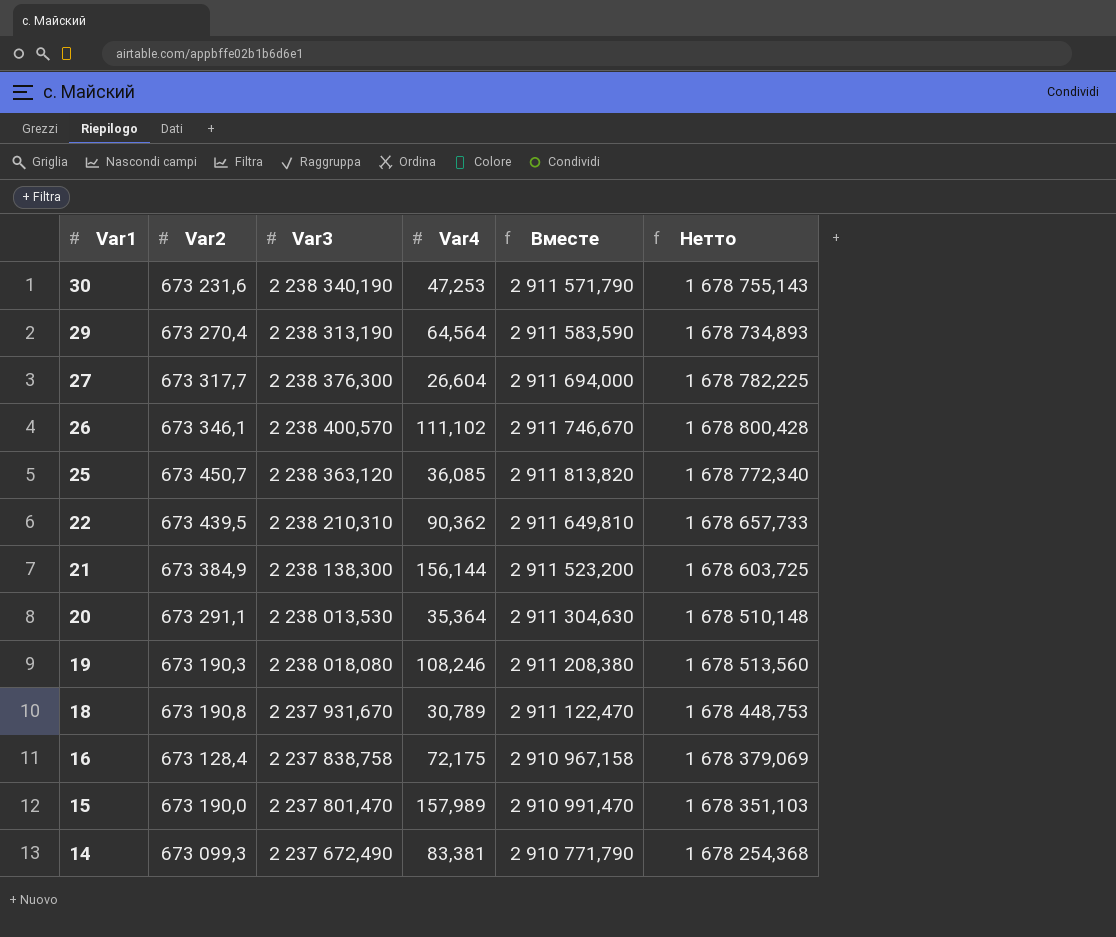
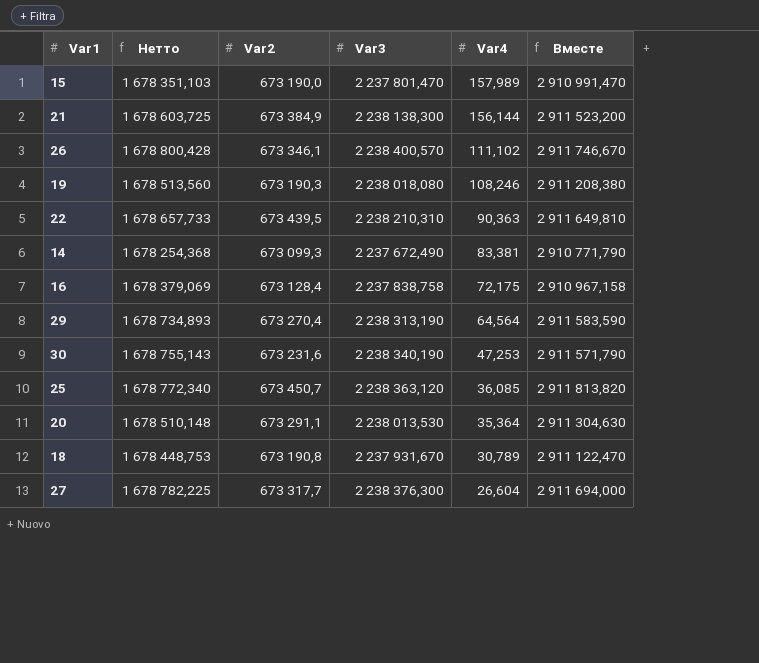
row order: Var1 descending -> Var4 descending
column Нетто | position: 6 -> 2
22 | Var4: 90,362 -> 90,363

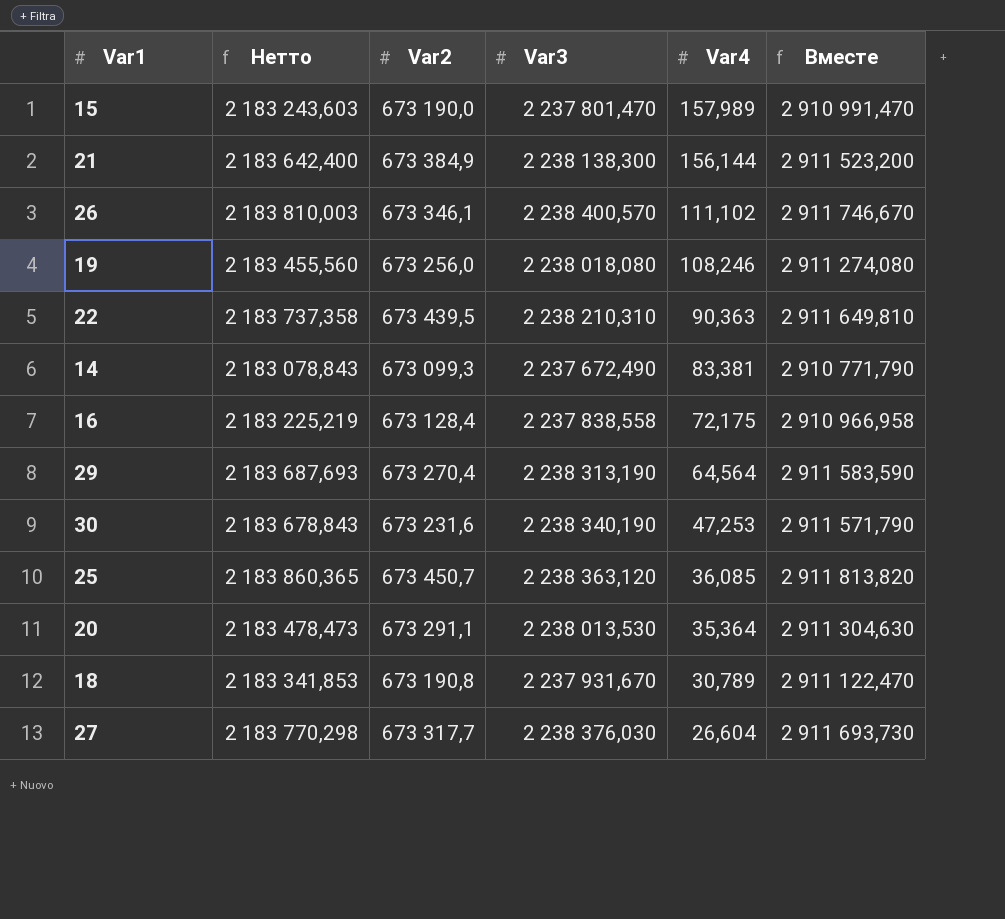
column Нетто | formula: [Var3] * 0,75 -> [Вместе] * 0,75
19 | Var2: 673 190,3 -> 673 256,0
19 | Вместе: 2 911 208,380 -> 2 911 274,080
16 | Var3: 2 237 838,758 -> 2 237 838,558
16 | Вместе: 2 910 967,158 -> 2 910 966,958
27 | Var3: 2 238 376,300 -> 2 238 376,030
27 | Вместе: 2 911 694,000 -> 2 911 693,730

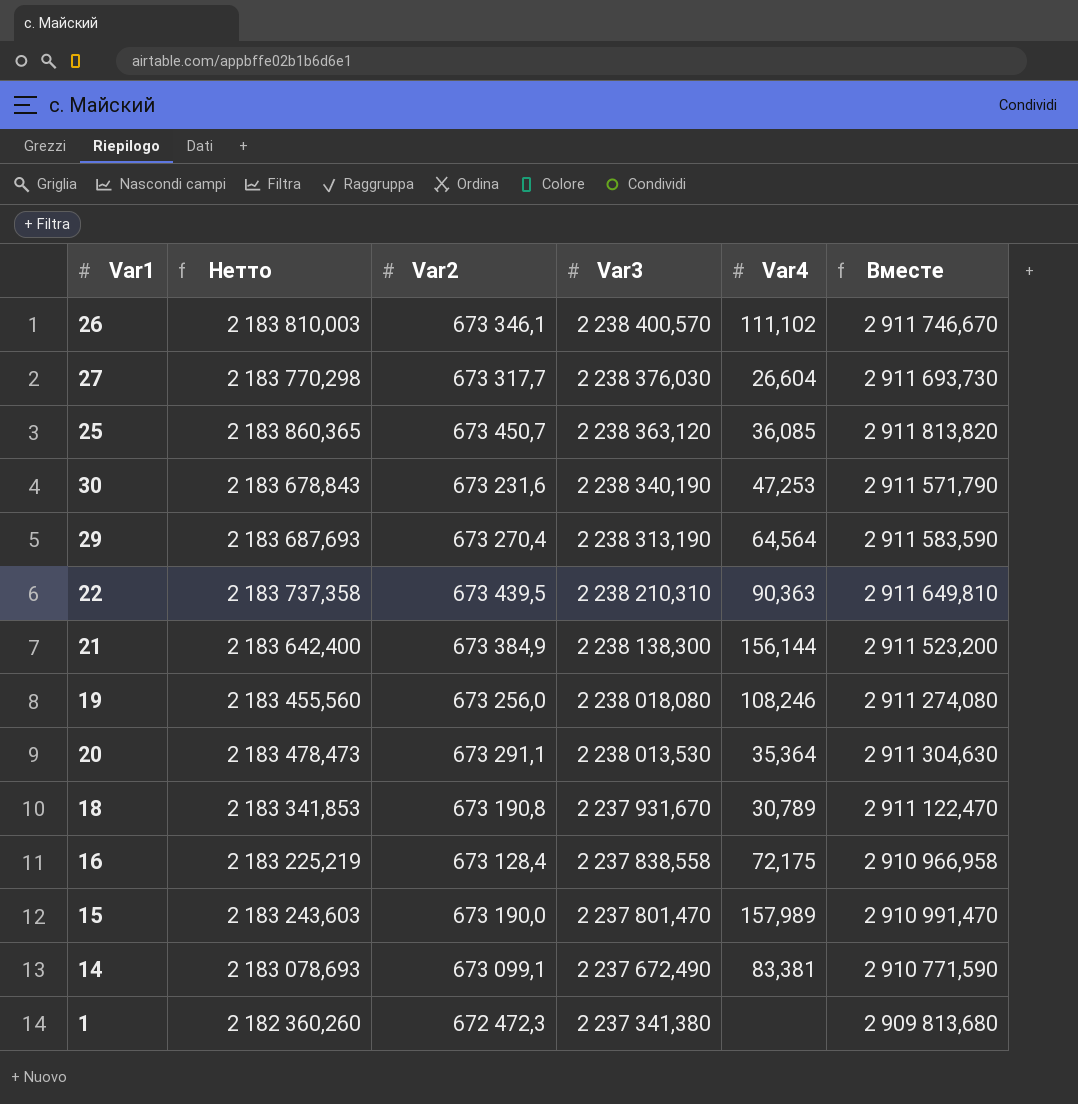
row order: Var4 descending -> Var3 descending
14 | Нетто: 2 183 078,843 -> 2 183 078,693
14 | Var2: 673 099,3 -> 673 099,1
14 | Вместе: 2 910 771,790 -> 2 910 771,590
row 1: none -> 2 182 360,260 | 672 472,3 | 2 237 341,380 | none | 2 909 813,680

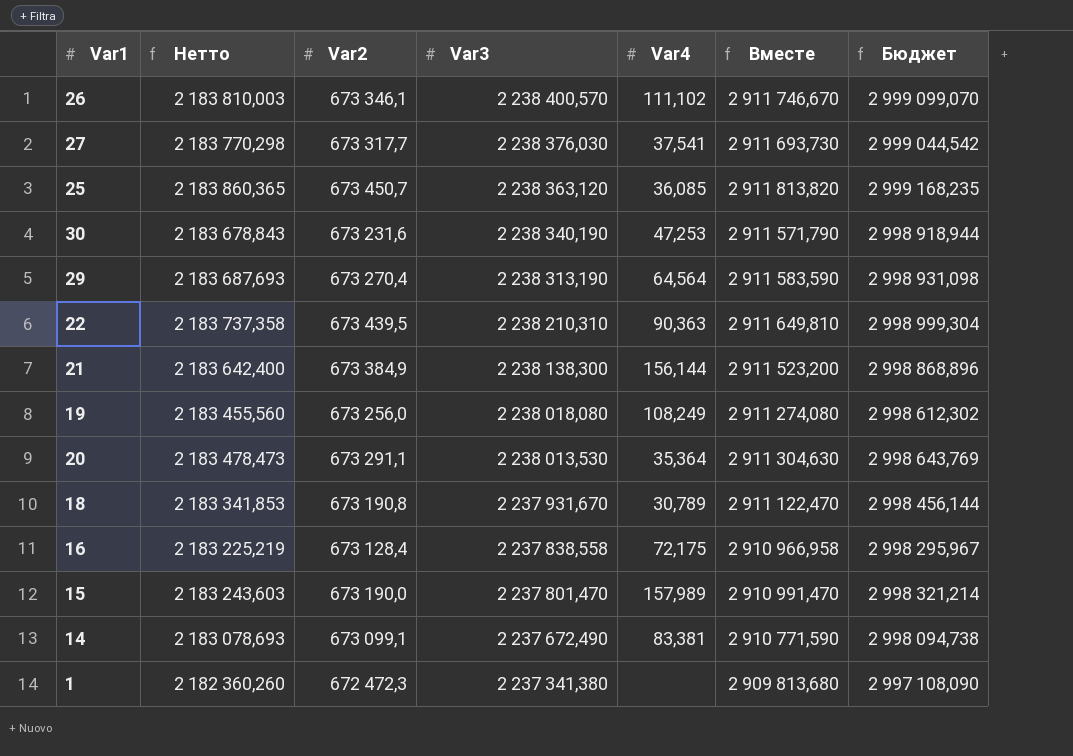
column Бюджет | formula: none -> [Вместе] * 1,03
27 | Var4: 26,604 -> 37,541
19 | Var4: 108,246 -> 108,249

